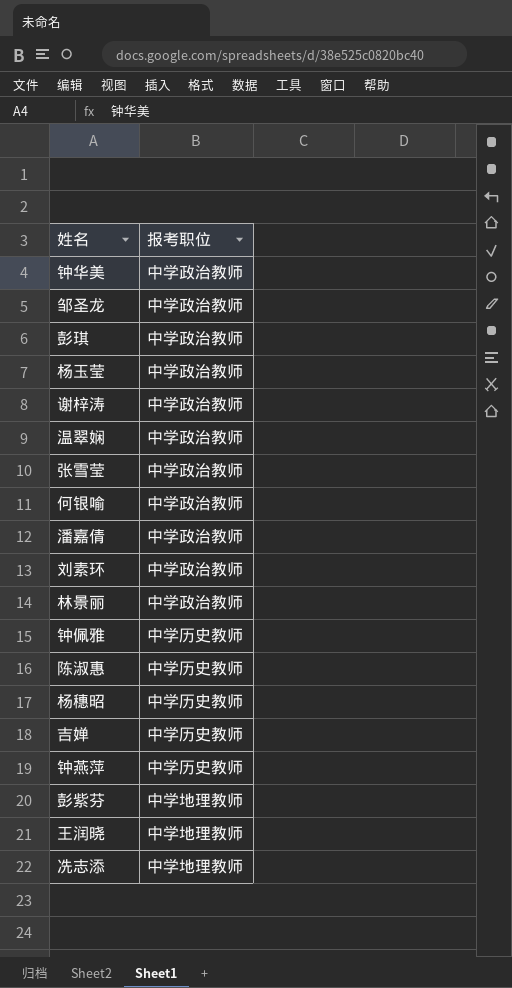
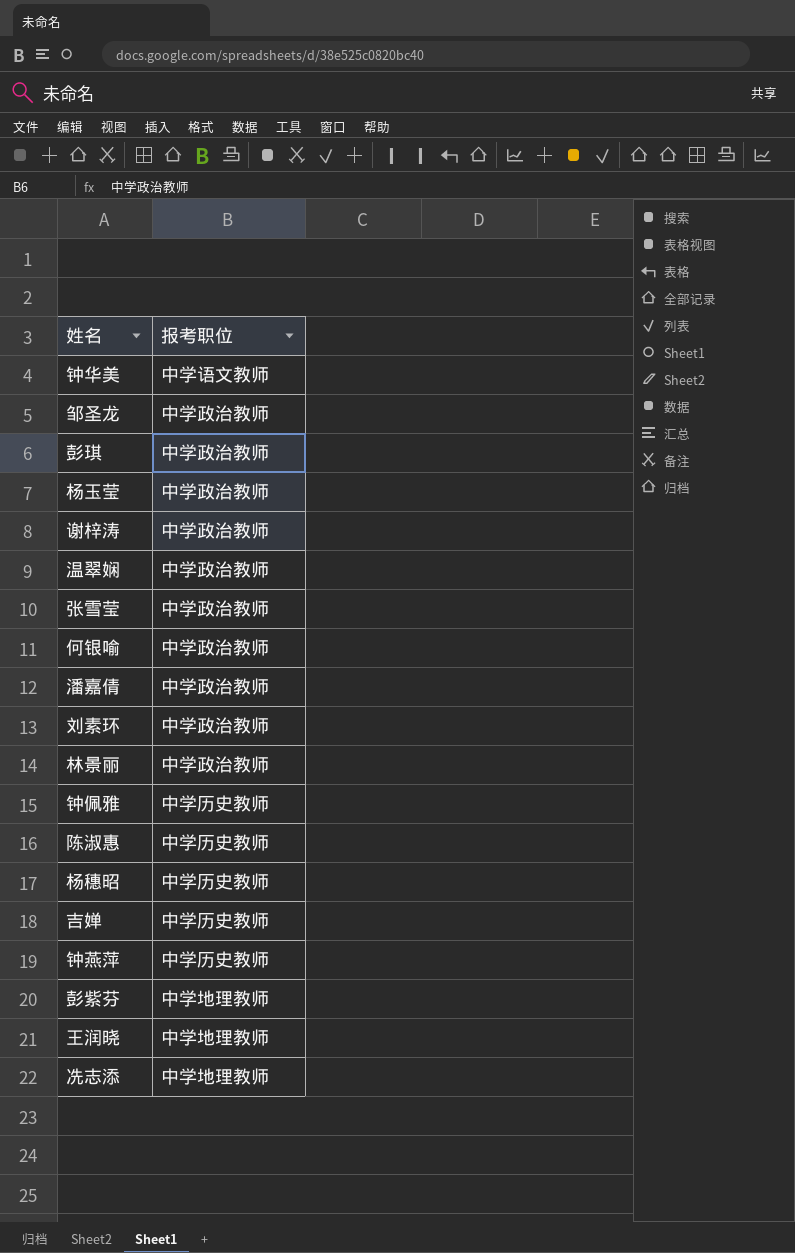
钟华美 | 报考职位: 中学政治教师 -> 中学语文教师

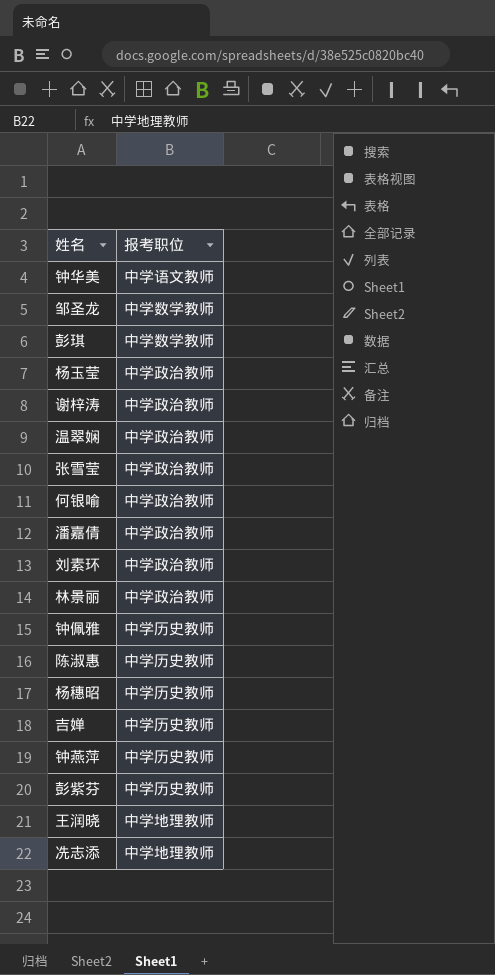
邹圣龙 | 报考职位: 中学政治教师 -> 中学数学教师
彭琪 | 报考职位: 中学政治教师 -> 中学数学教师
彭紫芬 | 报考职位: 中学地理教师 -> 中学历史教师

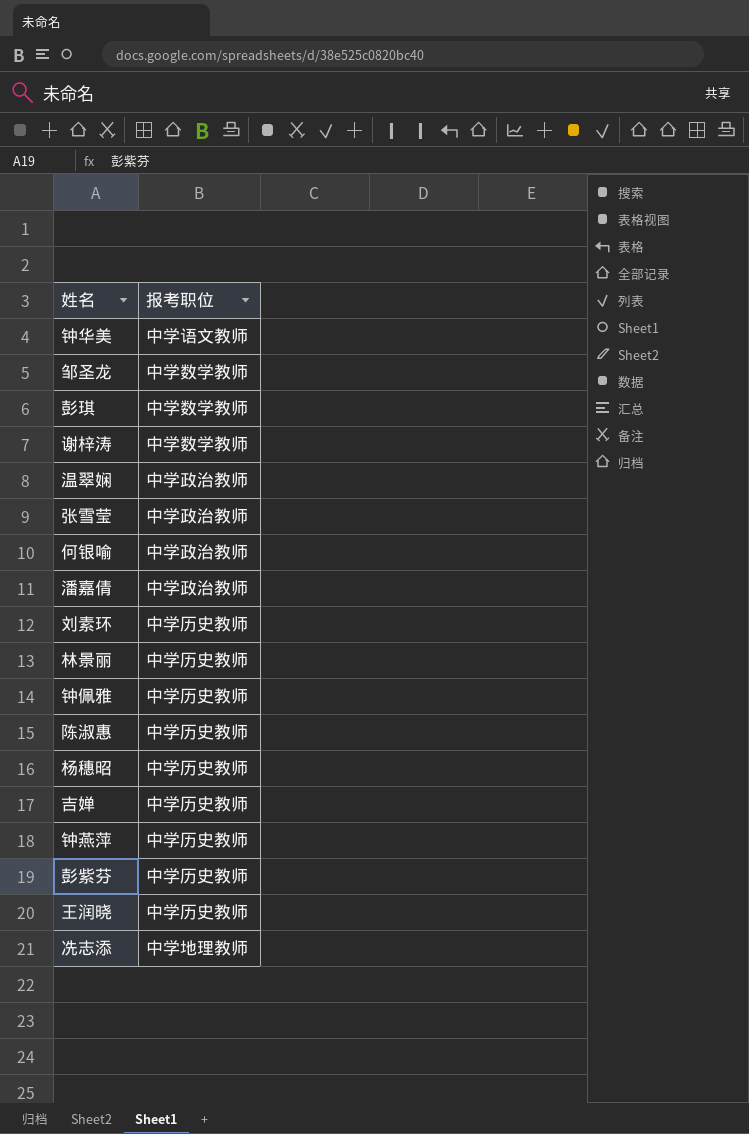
row 杨玉莹: 中学政治教师 -> none
谢梓涛 | 报考职位: 中学政治教师 -> 中学数学教师
刘素环 | 报考职位: 中学政治教师 -> 中学历史教师
林景丽 | 报考职位: 中学政治教师 -> 中学历史教师
王润晓 | 报考职位: 中学地理教师 -> 中学历史教师

